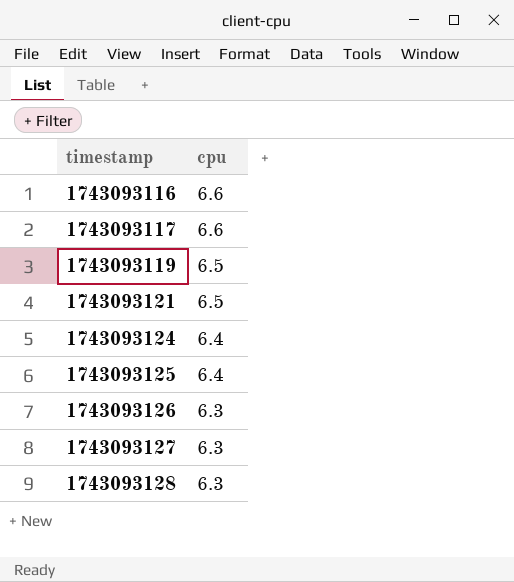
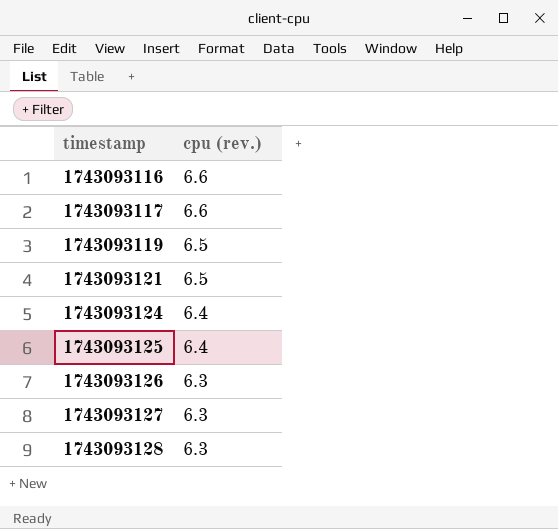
column name: cpu -> cpu (rev.)

